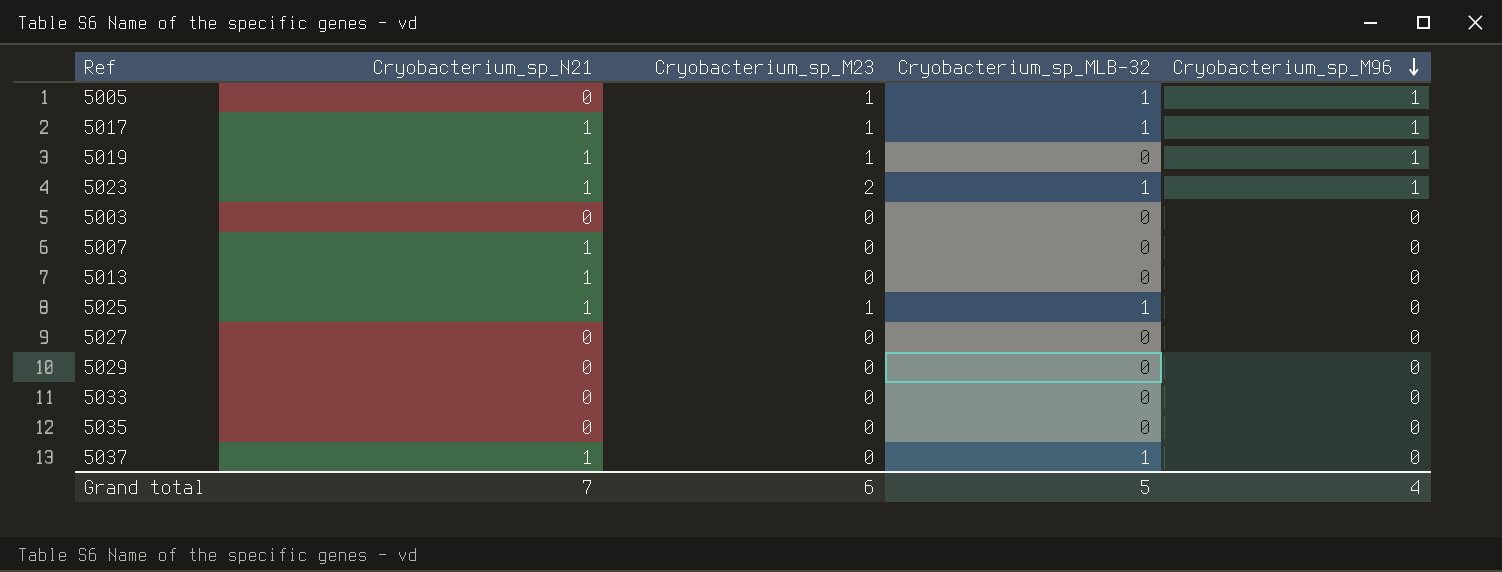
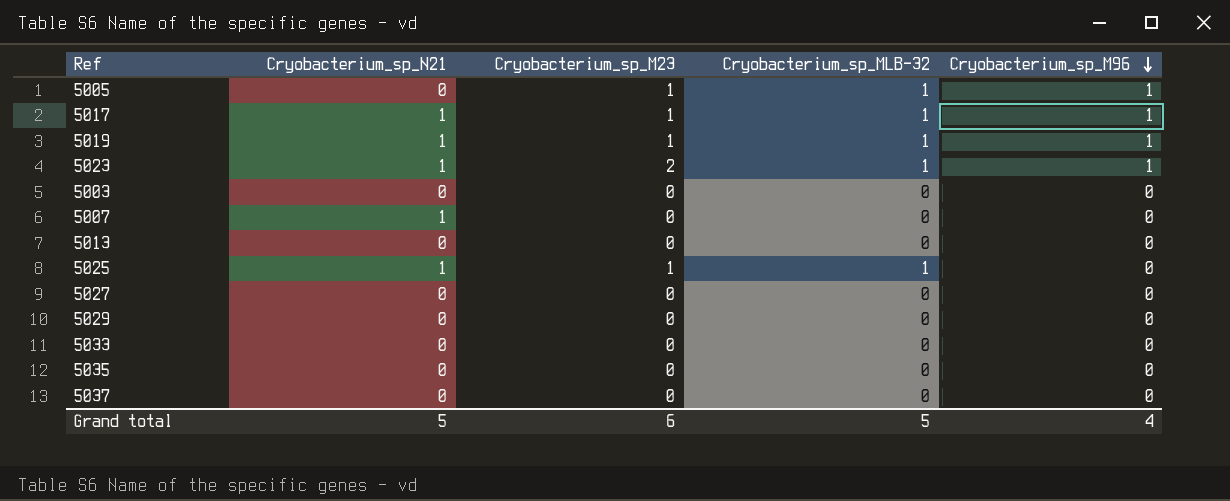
5019 | Cryobacterium_sp_MLB-32: 0 -> 1
5013 | Cryobacterium_sp_N21: 1 -> 0
5037 | Cryobacterium_sp_N21: 1 -> 0
5037 | Cryobacterium_sp_MLB-32: 1 -> 0
Grand total | Cryobacterium_sp_N21: 7 -> 5

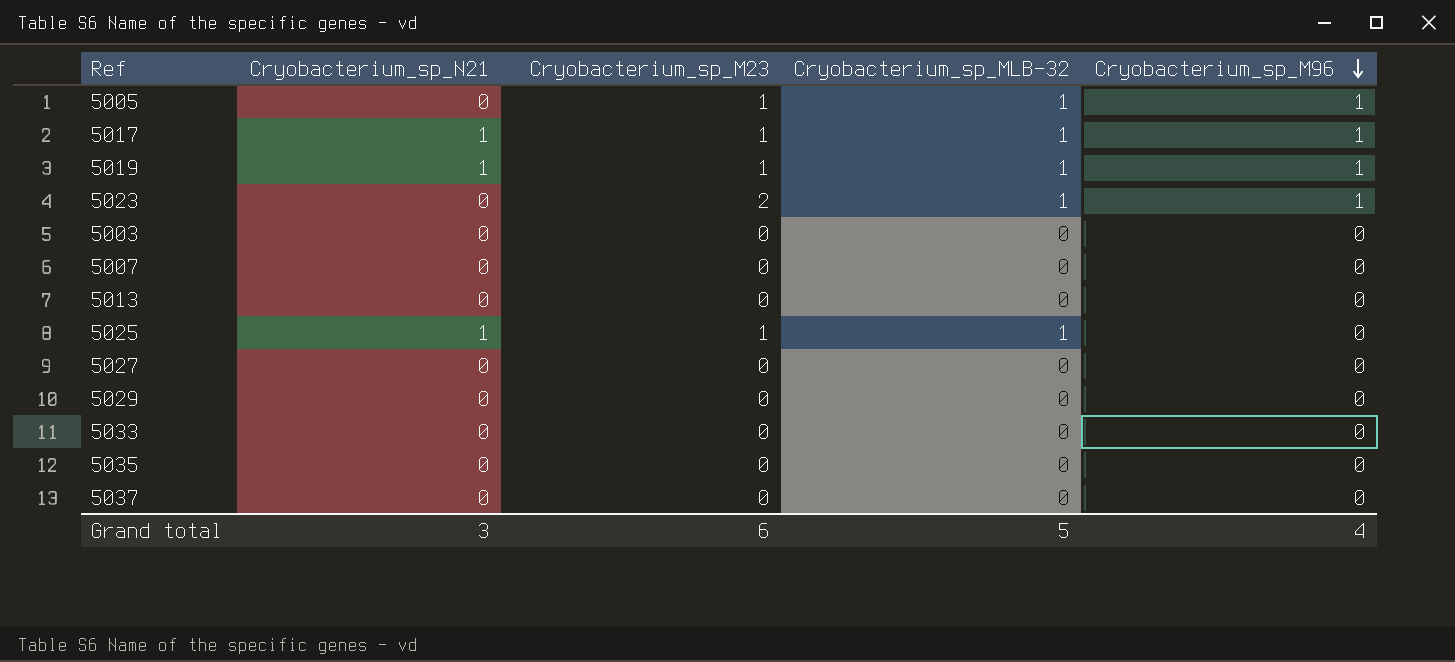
5023 | Cryobacterium_sp_N21: 1 -> 0
5007 | Cryobacterium_sp_N21: 1 -> 0
Grand total | Cryobacterium_sp_N21: 5 -> 3

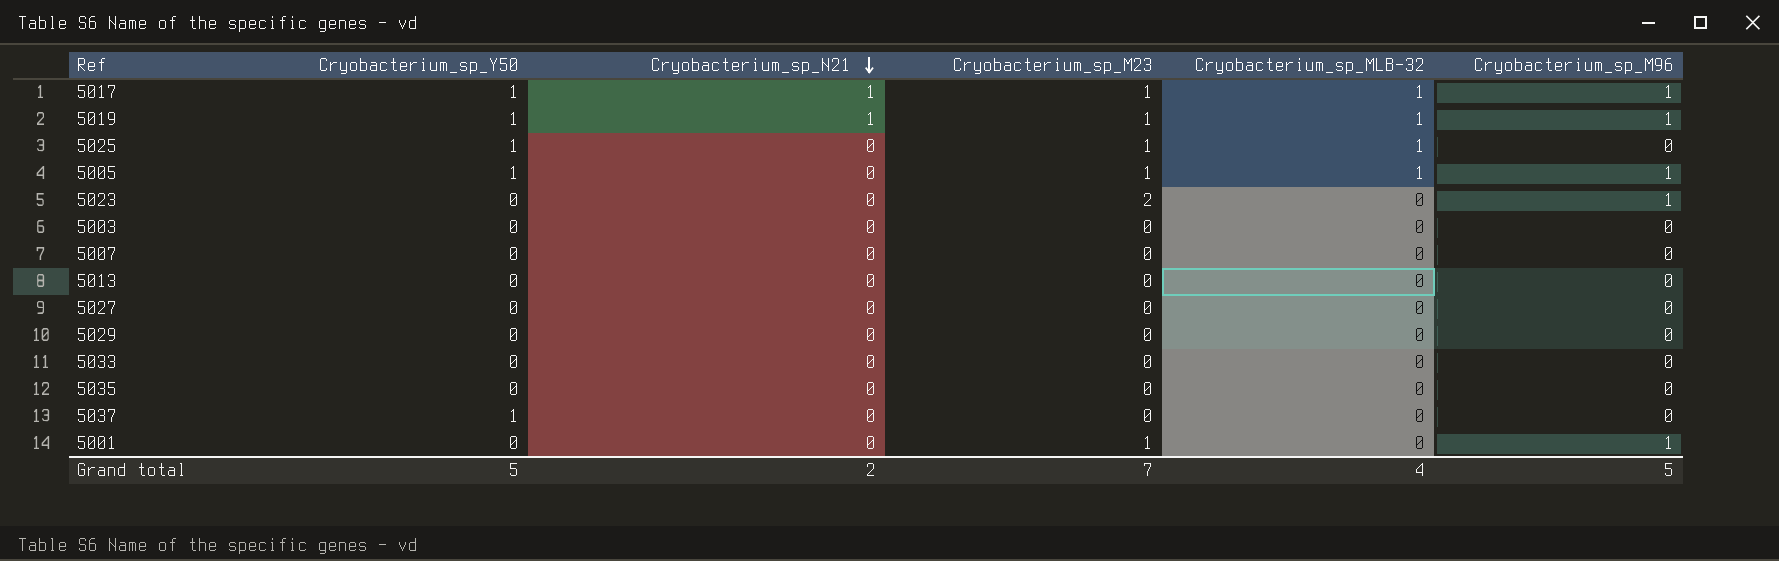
row order: Cryobacterium_sp_M96 descending -> Cryobacterium_sp_N21 descending
column Cryobacterium_sp_Y50 | position: none -> 2
5025 | Cryobacterium_sp_N21: 1 -> 0
5023 | Cryobacterium_sp_MLB-32: 1 -> 0
row 5001: none -> 0 | 0 | 1 | 0 | 1
Grand total | Cryobacterium_sp_N21: 3 -> 2
Grand total | Cryobacterium_sp_M23: 6 -> 7
Grand total | Cryobacterium_sp_MLB-32: 5 -> 4
Grand total | Cryobacterium_sp_M96: 4 -> 5

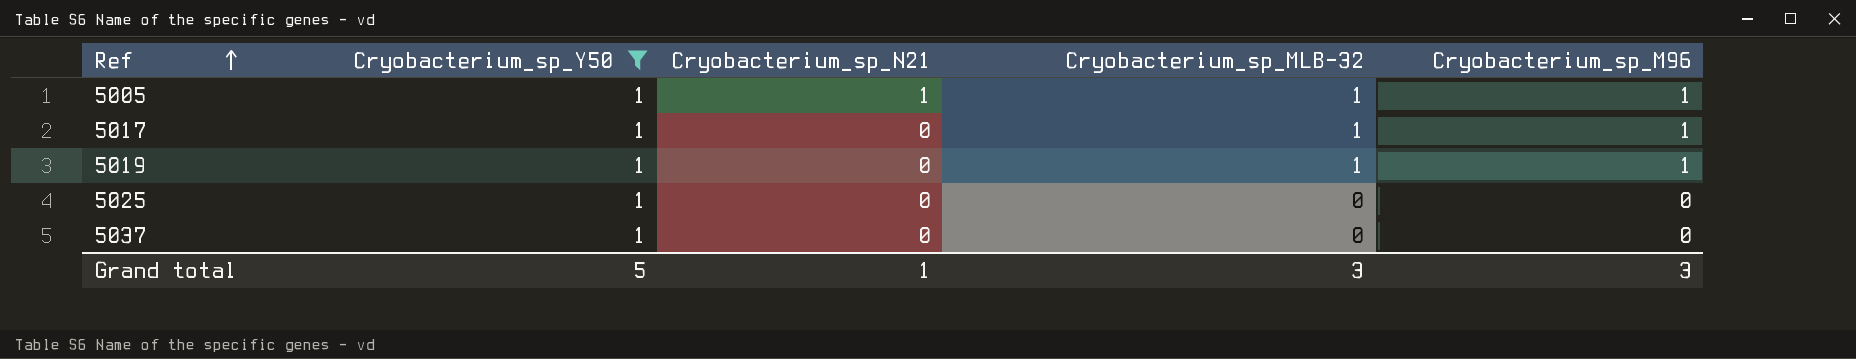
filter: none -> Cryobacterium_sp_Y50 = 1
row order: Cryobacterium_sp_N21 descending -> Ref ascending
column Cryobacterium_sp_M23 | position: 4 -> none
5005 | Cryobacterium_sp_N21: 0 -> 1
5017 | Cryobacterium_sp_N21: 1 -> 0
5019 | Cryobacterium_sp_N21: 1 -> 0
5025 | Cryobacterium_sp_MLB-32: 1 -> 0
Grand total | Cryobacterium_sp_N21: 2 -> 1
Grand total | Cryobacterium_sp_MLB-32: 4 -> 3
Grand total | Cryobacterium_sp_M96: 5 -> 3

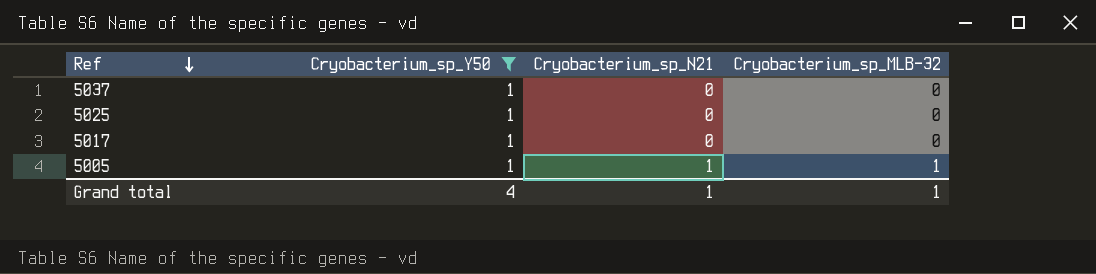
row order: Ref ascending -> Ref descending
column Cryobacterium_sp_M96 | position: 5 -> none
row 5019: 1 | 0 | 1 | 1 -> none
5017 | Cryobacterium_sp_MLB-32: 1 -> 0
Grand total | Cryobacterium_sp_Y50: 5 -> 4
Grand total | Cryobacterium_sp_MLB-32: 3 -> 1

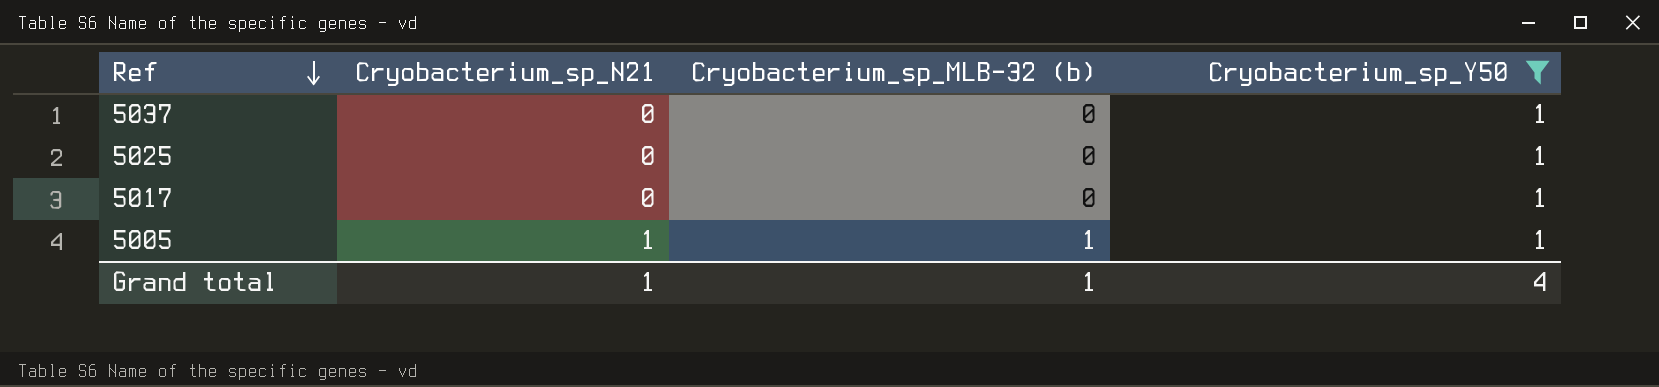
column name: Cryobacterium_sp_MLB-32 -> Cryobacterium_sp_MLB-32 (b)
column Cryobacterium_sp_Y50 | position: 2 -> 4

